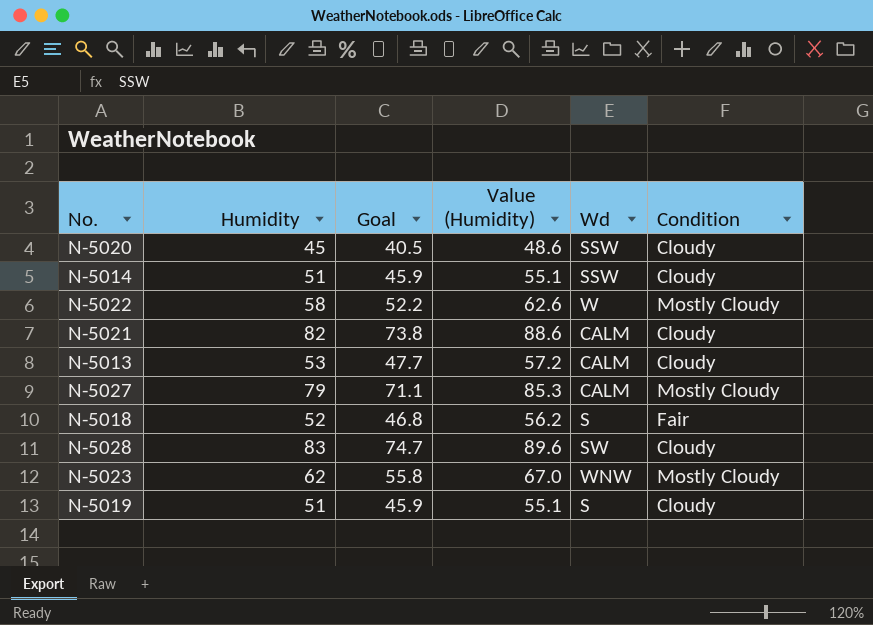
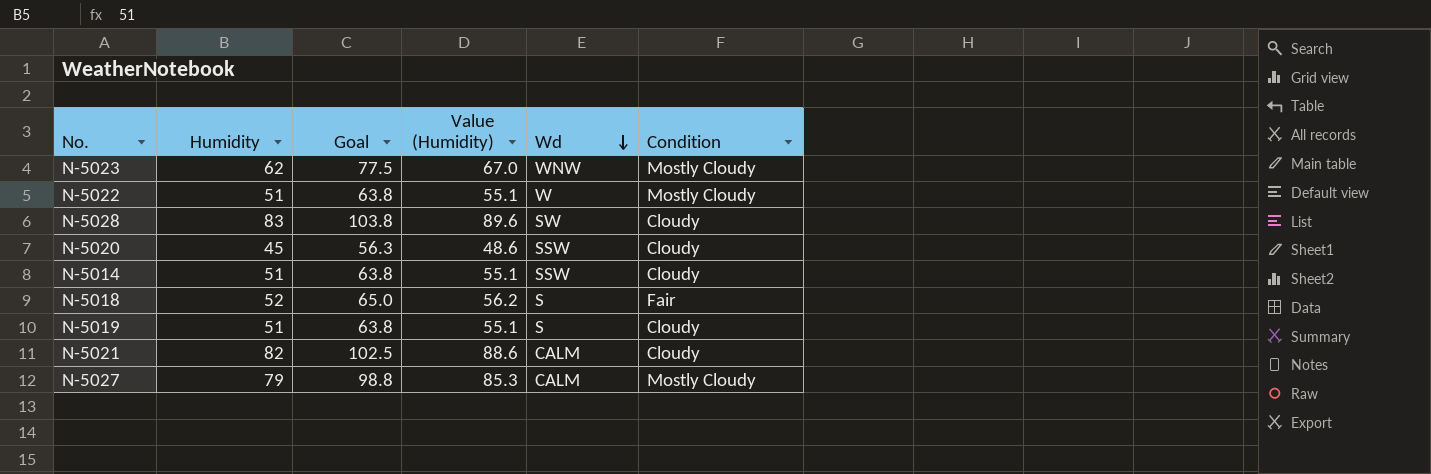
row order: none -> Wd descending
column Goal | formula: [Humidity] * 0.9 -> [Humidity] * 1.25
row N-5013: 53 | 47.7 | 57.2 | CALM | Cloudy -> none
N-5022 | Humidity: 58 -> 51
N-5022 | Value (Humidity): 62.6 -> 55.1

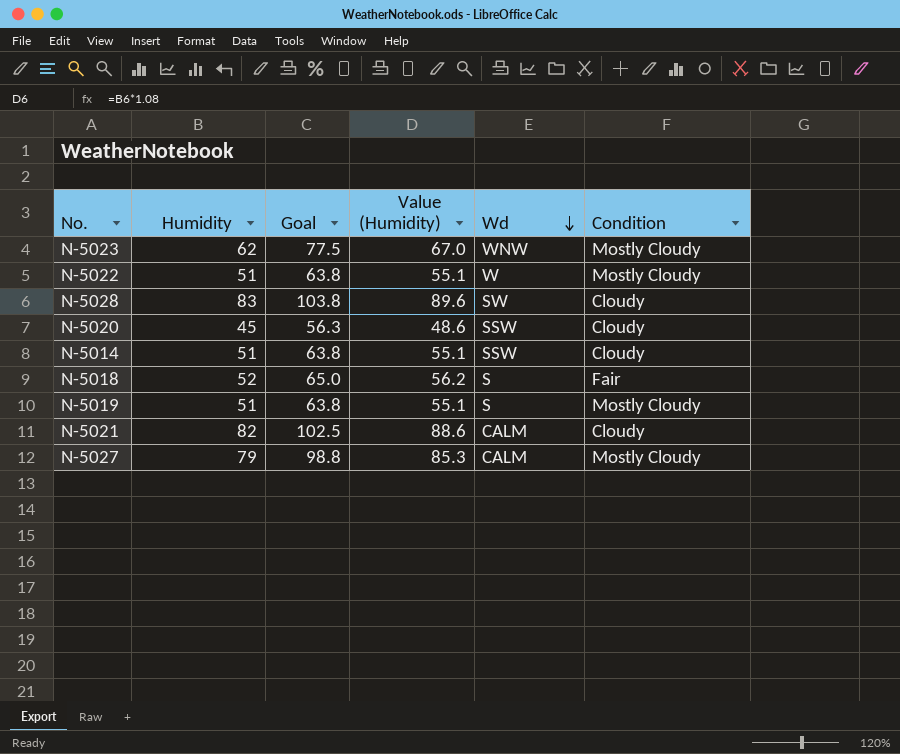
N-5019 | Condition: Cloudy -> Mostly Cloudy

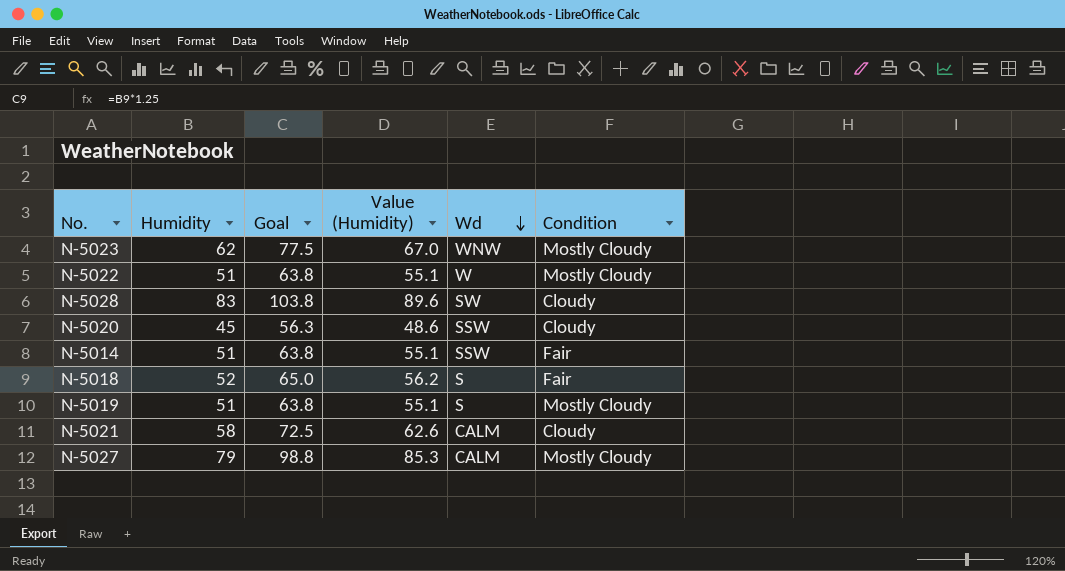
N-5014 | Condition: Cloudy -> Fair
N-5021 | Humidity: 82 -> 58
N-5021 | Goal: 102.5 -> 72.5
N-5021 | Value (Humidity): 88.6 -> 62.6

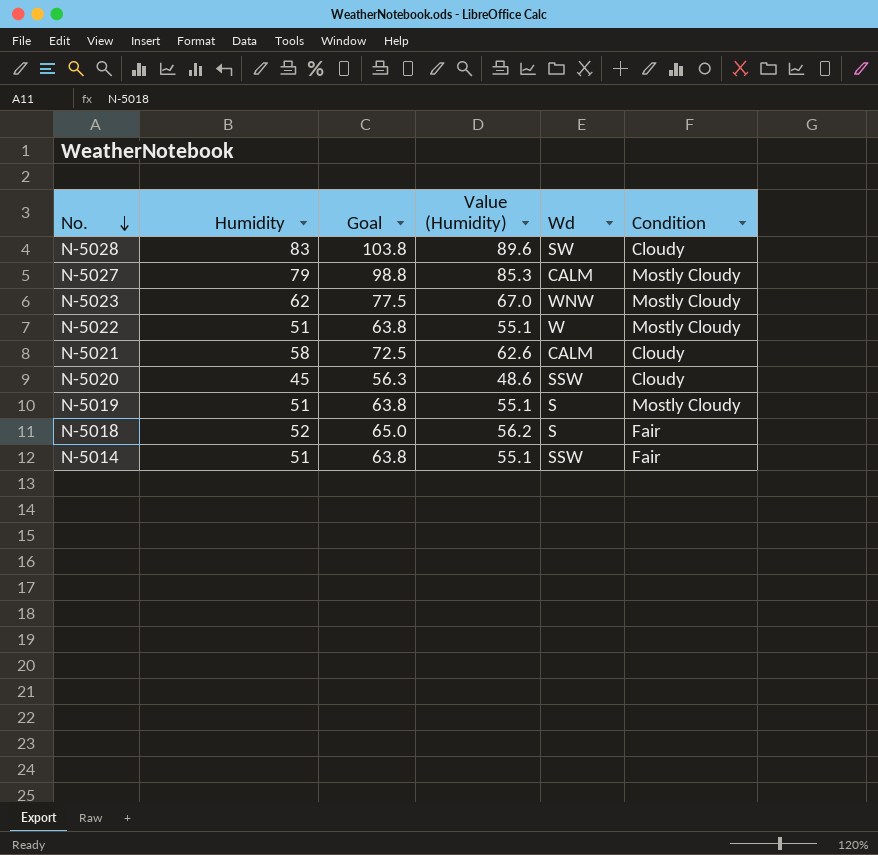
row order: Wd descending -> No. descending

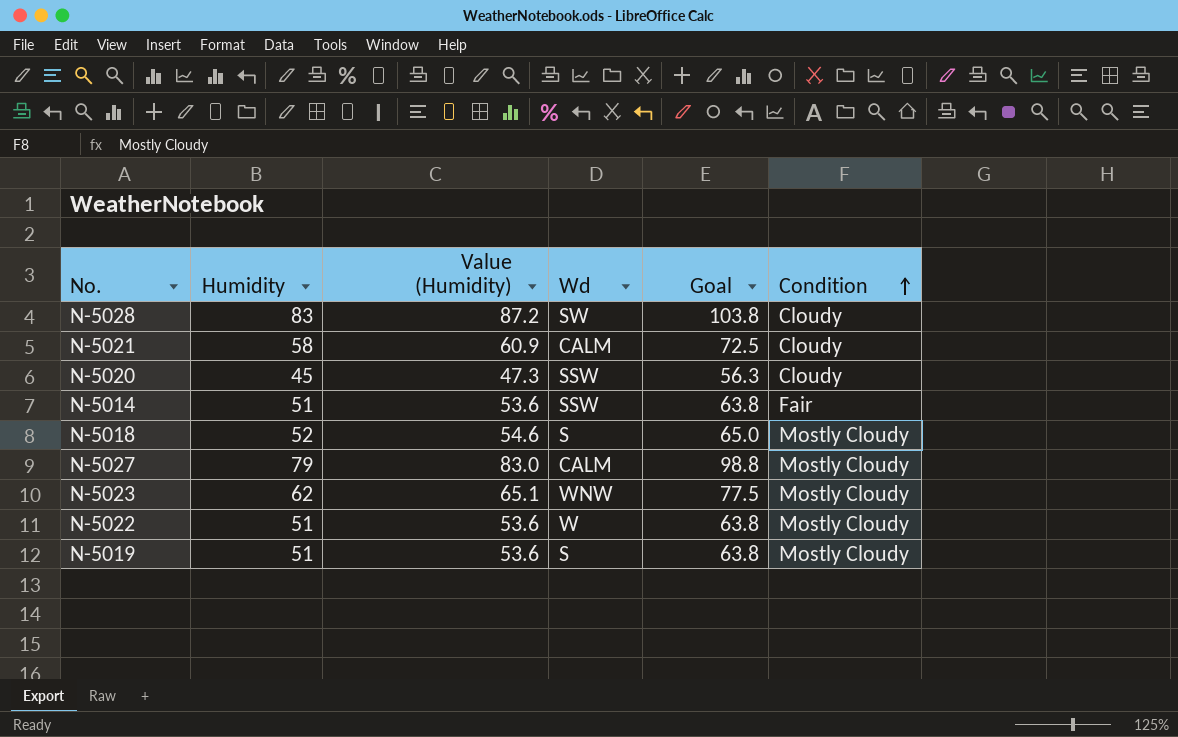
row order: No. descending -> Condition ascending
column Value (Humidity) | formula: [Humidity] * 1.08 -> [Humidity] * 1.05
column Goal | position: 3 -> 5
N-5018 | Condition: Fair -> Mostly Cloudy

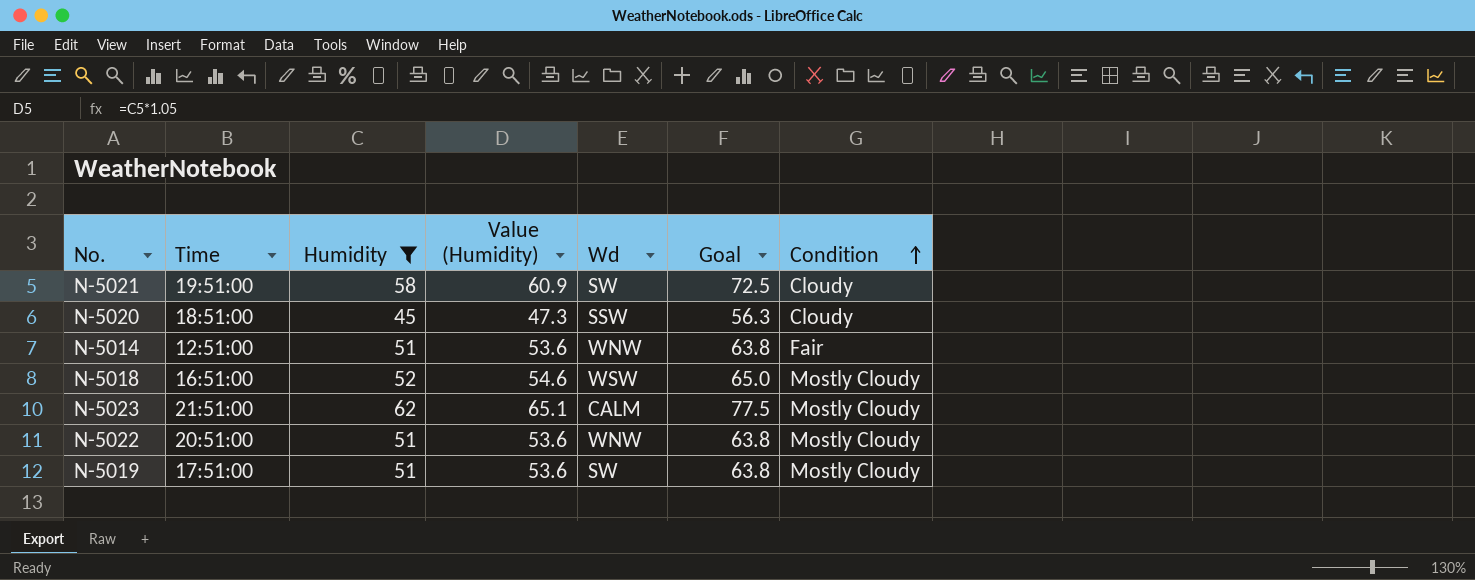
filter: none -> Humidity <= 62
column Time | position: none -> 2
N-5021 | Wd: CALM -> SW
N-5014 | Wd: SSW -> WNW
N-5018 | Wd: S -> WSW
N-5023 | Wd: WNW -> CALM
N-5022 | Wd: W -> WNW
N-5019 | Wd: S -> SW

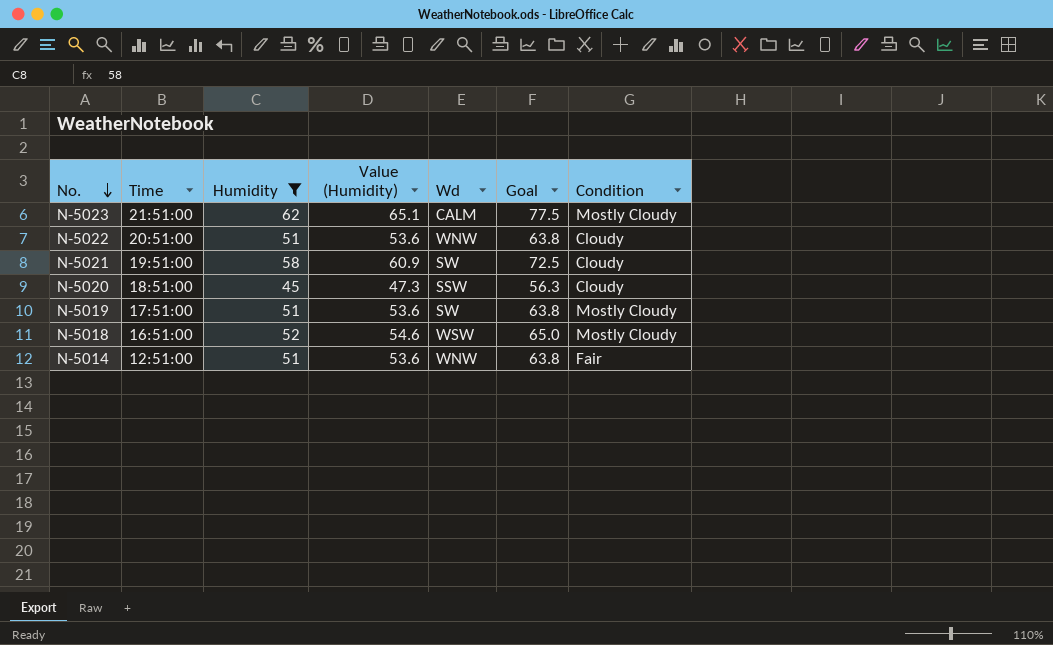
row order: Condition ascending -> No. descending
N-5022 | Condition: Mostly Cloudy -> Cloudy

